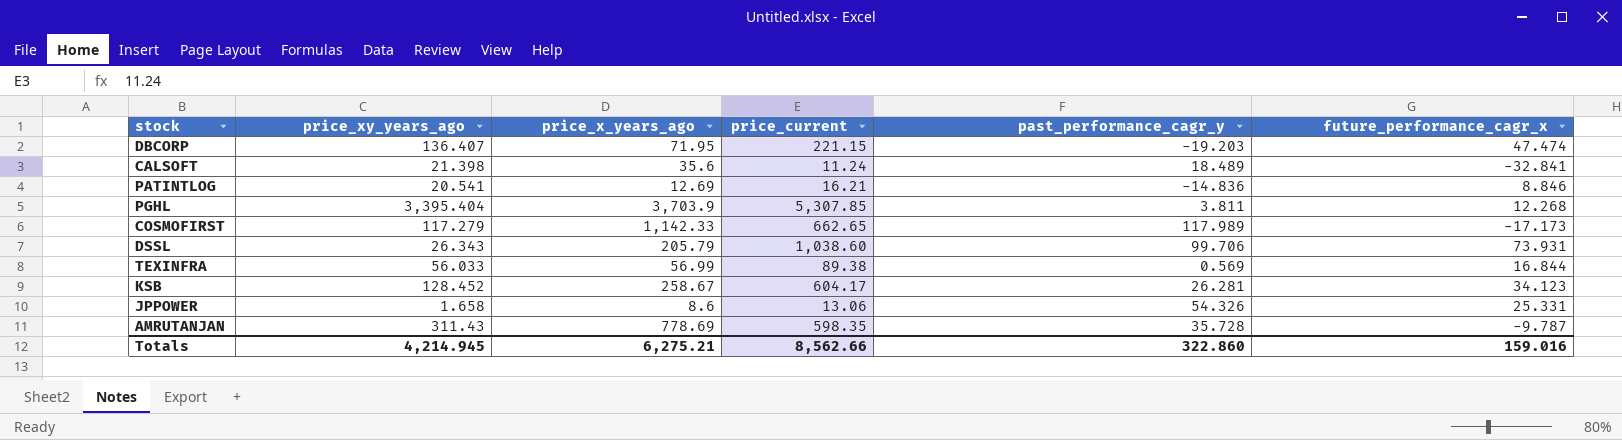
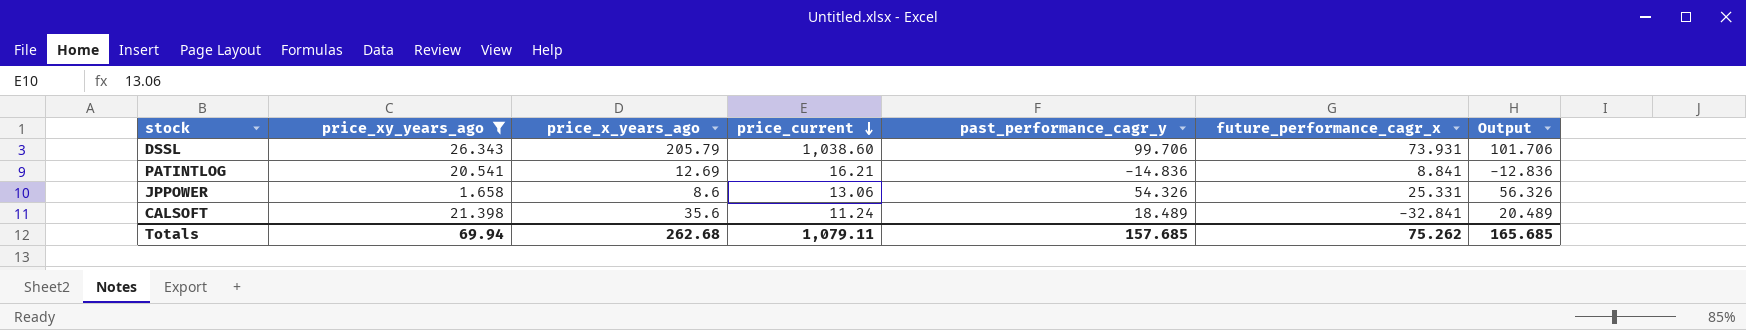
filter: none -> price_xy_years_ago <= 26.343
row order: none -> price_current descending
column Output | formula: none -> [past_performance_cagr_y] + 2
PATINTLOG | future_performance_cagr_x: 8.846 -> 8.841
Totals | price_xy_years_ago: 4,214.945 -> 69.94
Totals | price_x_years_ago: 6,275.21 -> 262.68
Totals | price_current: 8,562.66 -> 1,079.11
Totals | past_performance_cagr_y: 322.860 -> 157.685
Totals | future_performance_cagr_x: 159.016 -> 75.262

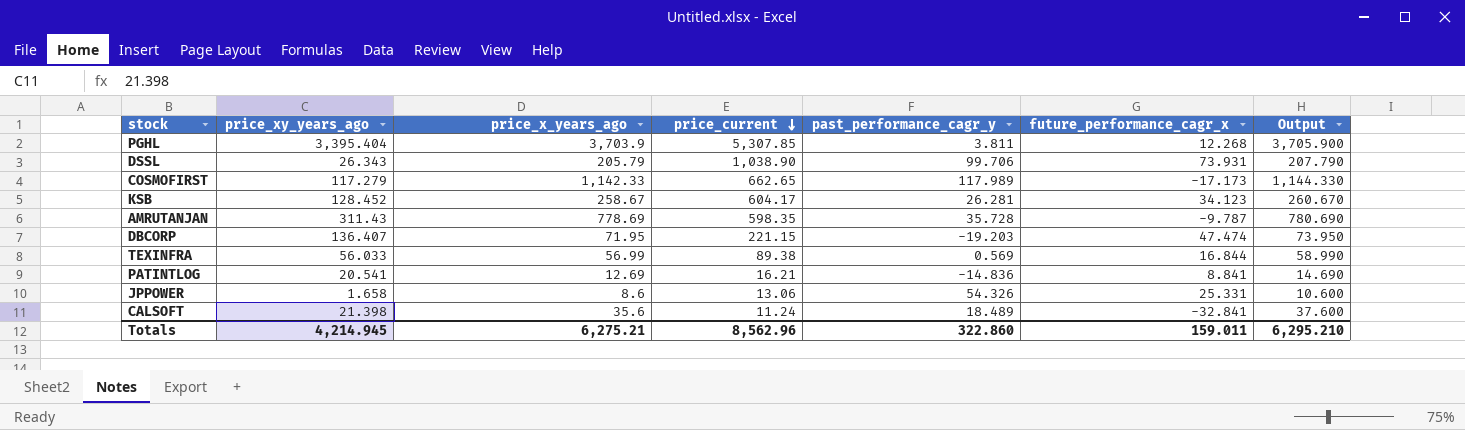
filter: price_xy_years_ago <= 26.343 -> none
column Output | formula: [past_performance_cagr_y] + 2 -> [price_x_years_ago] + 2
DSSL | price_current: 1,038.60 -> 1,038.90
Totals | price_xy_years_ago: 69.94 -> 4,214.945
Totals | price_x_years_ago: 262.68 -> 6,275.21
Totals | price_current: 1,079.11 -> 8,562.96
Totals | past_performance_cagr_y: 157.685 -> 322.860
Totals | future_performance_cagr_x: 75.262 -> 159.011
Totals | Output: 165.685 -> 6,295.210

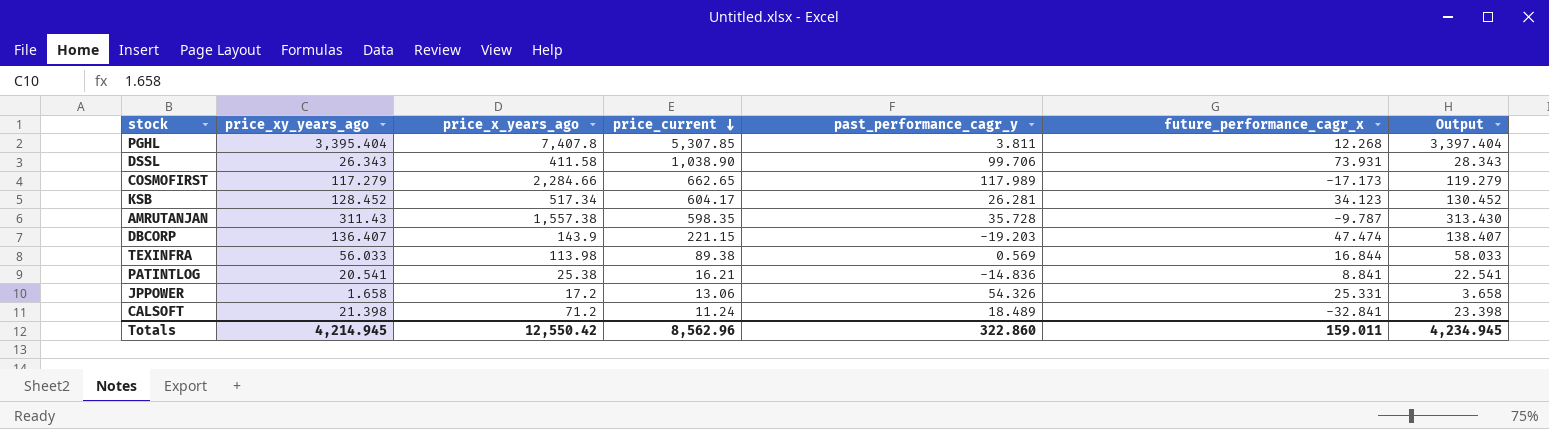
column Output | formula: [price_x_years_ago] + 2 -> [price_xy_years_ago] + 2
PGHL | price_x_years_ago: 3,703.9 -> 7,407.8
DSSL | price_x_years_ago: 205.79 -> 411.58
COSMOFIRST | price_x_years_ago: 1,142.33 -> 2,284.66
KSB | price_x_years_ago: 258.67 -> 517.34
AMRUTANJAN | price_x_years_ago: 778.69 -> 1,557.38
DBCORP | price_x_years_ago: 71.95 -> 143.9
TEXINFRA | price_x_years_ago: 56.99 -> 113.98
PATINTLOG | price_x_years_ago: 12.69 -> 25.38
JPPOWER | price_x_years_ago: 8.6 -> 17.2
CALSOFT | price_x_years_ago: 35.6 -> 71.2
Totals | price_x_years_ago: 6,275.21 -> 12,550.42
Totals | Output: 6,295.210 -> 4,234.945

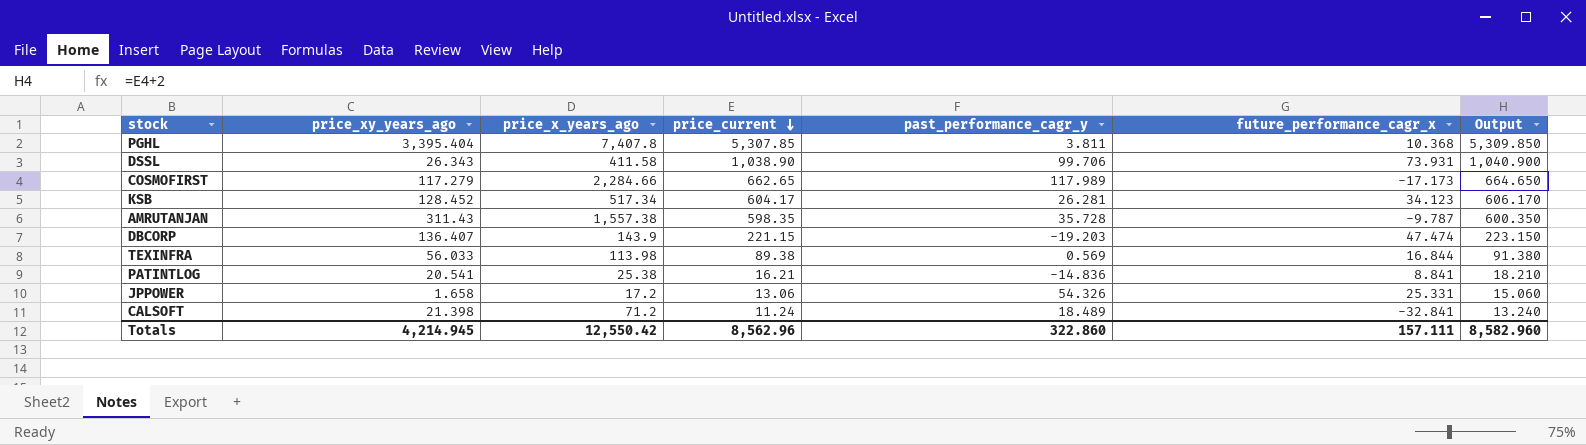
column Output | formula: [price_xy_years_ago] + 2 -> [price_current] + 2
PGHL | future_performance_cagr_x: 12.268 -> 10.368
Totals | future_performance_cagr_x: 159.011 -> 157.111
Totals | Output: 4,234.945 -> 8,582.960

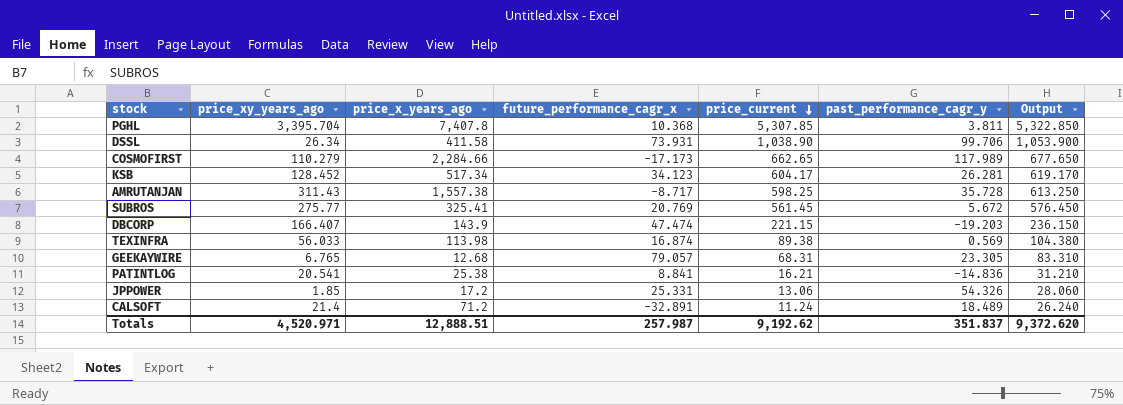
column future_performance_cagr_x | position: 6 -> 4
column Output | formula: [price_current] + 2 -> [price_current] + 15
PGHL | price_xy_years_ago: 3,395.404 -> 3,395.704
DSSL | price_xy_years_ago: 26.343 -> 26.34
COSMOFIRST | price_xy_years_ago: 117.279 -> 110.279
AMRUTANJAN | future_performance_cagr_x: -9.787 -> -8.717
AMRUTANJAN | price_current: 598.35 -> 598.25
row SUBROS: none -> 275.77 | 325.41 | 20.769 | 561.45 | 5.672 | 576.450
DBCORP | price_xy_years_ago: 136.407 -> 166.407
TEXINFRA | future_performance_cagr_x: 16.844 -> 16.874
row GEEKAYWIRE: none -> 6.765 | 12.68 | 79.057 | 68.31 | 23.305 | 83.310
JPPOWER | price_xy_years_ago: 1.658 -> 1.85
CALSOFT | price_xy_years_ago: 21.398 -> 21.4
CALSOFT | future_performance_cagr_x: -32.841 -> -32.891
Totals | price_xy_years_ago: 4,214.945 -> 4,520.971
Totals | price_x_years_ago: 12,550.42 -> 12,888.51
Totals | future_performance_cagr_x: 157.111 -> 257.987
Totals | price_current: 8,562.96 -> 9,192.62
Totals | past_performance_cagr_y: 322.860 -> 351.837
Totals | Output: 8,582.960 -> 9,372.620

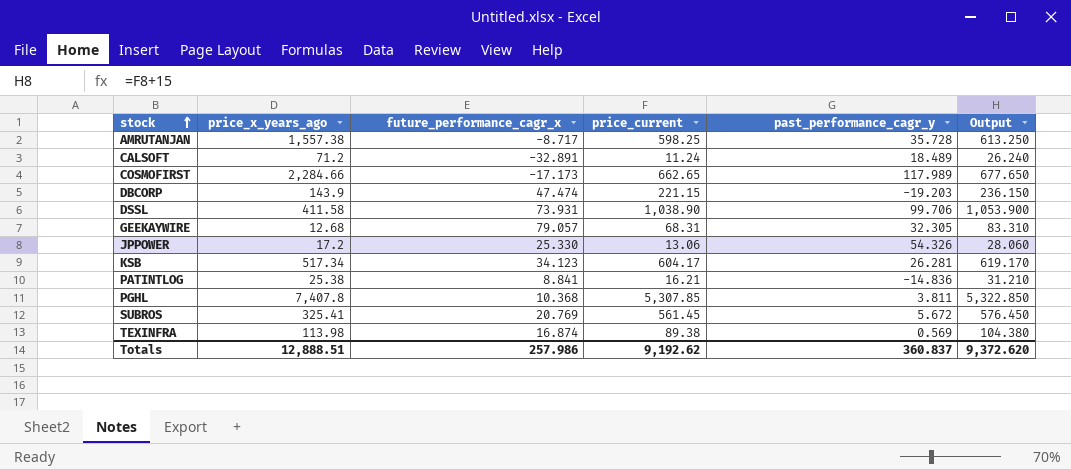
row order: price_current descending -> stock ascending
column price_xy_years_ago | position: 2 -> none
GEEKAYWIRE | past_performance_cagr_y: 23.305 -> 32.305
JPPOWER | future_performance_cagr_x: 25.331 -> 25.330
Totals | future_performance_cagr_x: 257.987 -> 257.986
Totals | past_performance_cagr_y: 351.837 -> 360.837

